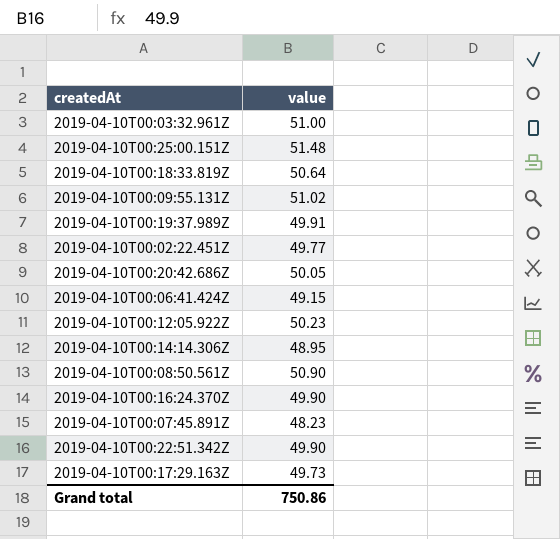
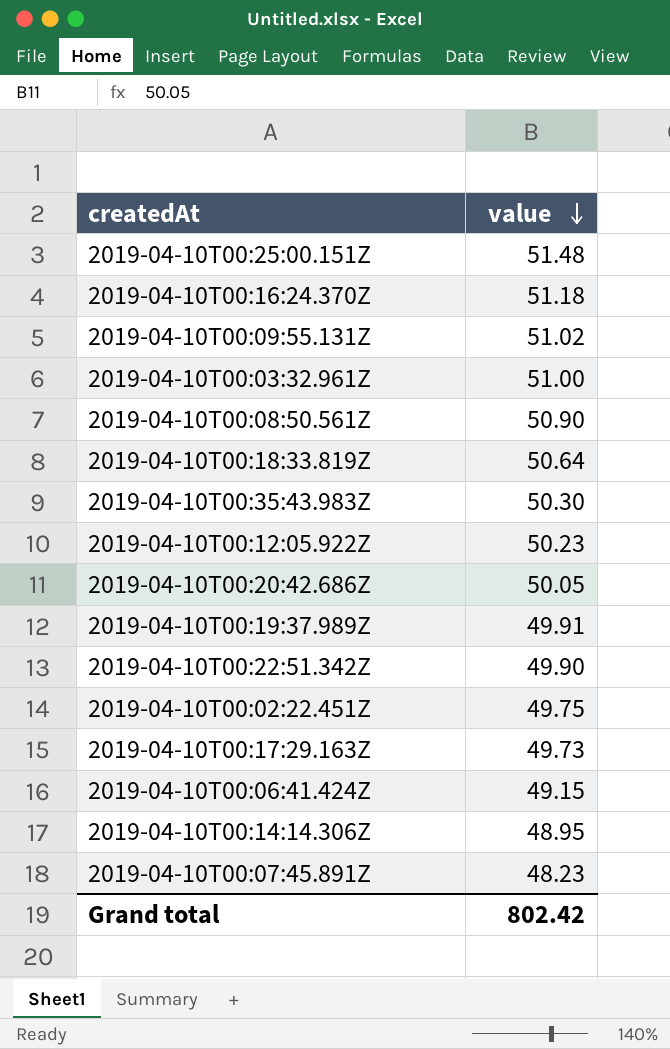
row order: none -> value descending
2019-04-10T00:16:24.370Z | value: 49.90 -> 51.18
row 2019-04-10T00:35:43.983Z: none -> 50.30
2019-04-10T00:02:22.451Z | value: 49.77 -> 49.75
Grand total | value: 750.86 -> 802.42

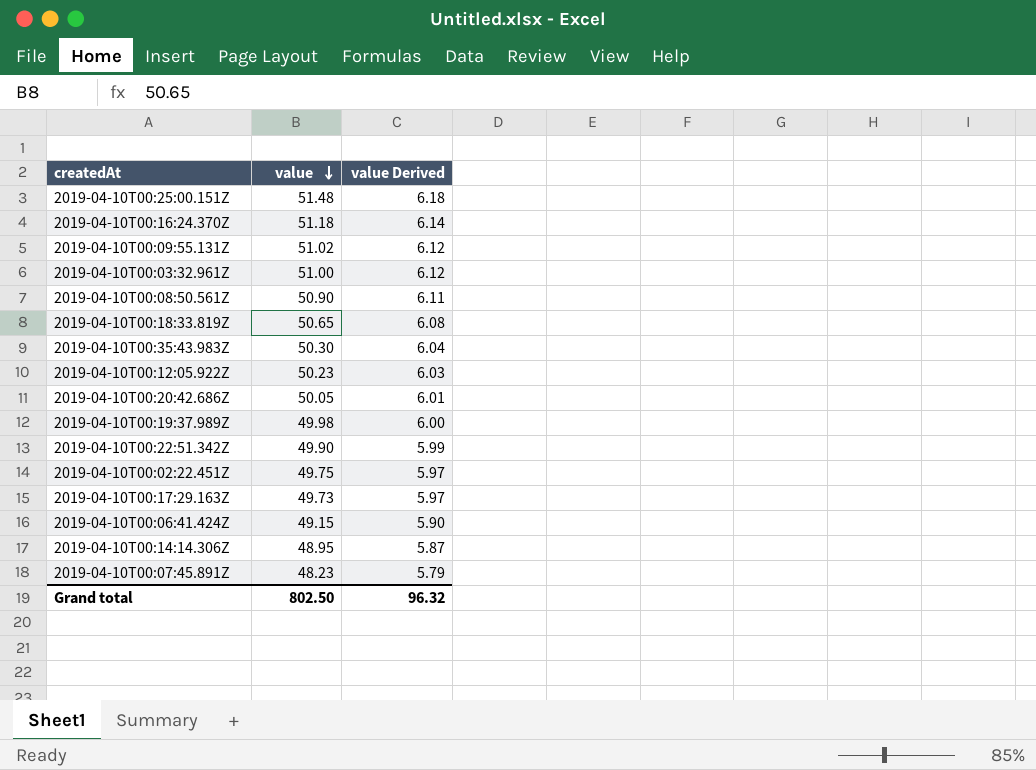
column value Derived | formula: none -> [value] * 0.12
2019-04-10T00:18:33.819Z | value: 50.64 -> 50.65
2019-04-10T00:19:37.989Z | value: 49.91 -> 49.98
Grand total | value: 802.42 -> 802.50

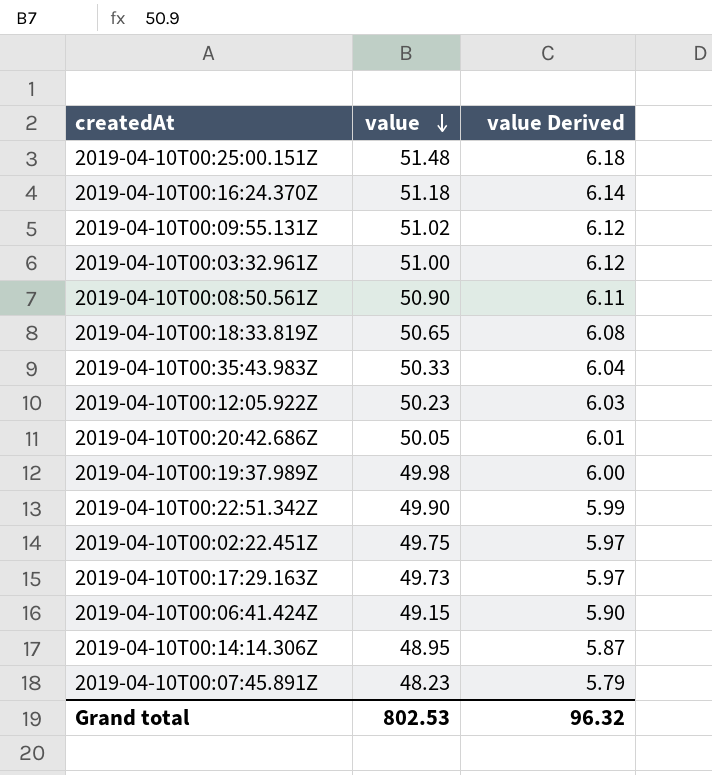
2019-04-10T00:35:43.983Z | value: 50.30 -> 50.33
Grand total | value: 802.50 -> 802.53

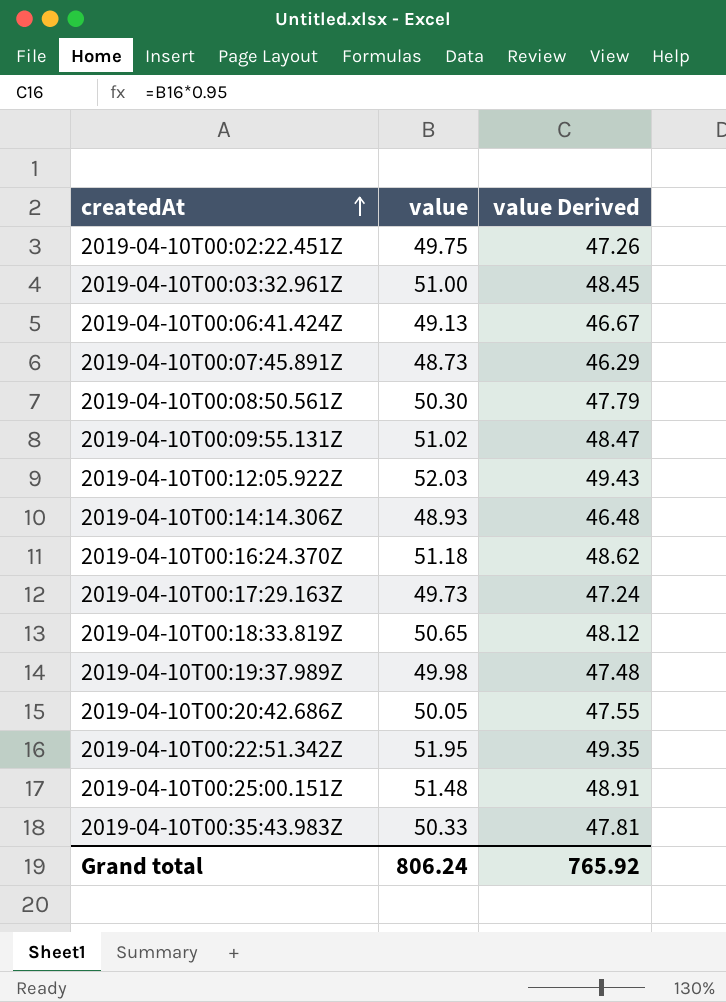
row order: value descending -> createdAt ascending
column value Derived | formula: [value] * 0.12 -> [value] * 0.95
2019-04-10T00:06:41.424Z | value: 49.15 -> 49.13
2019-04-10T00:07:45.891Z | value: 48.23 -> 48.73
2019-04-10T00:08:50.561Z | value: 50.90 -> 50.30
2019-04-10T00:12:05.922Z | value: 50.23 -> 52.03
2019-04-10T00:14:14.306Z | value: 48.95 -> 48.93
2019-04-10T00:22:51.342Z | value: 49.90 -> 51.95
Grand total | value: 802.53 -> 806.24
Grand total | value Derived: 96.32 -> 765.92

